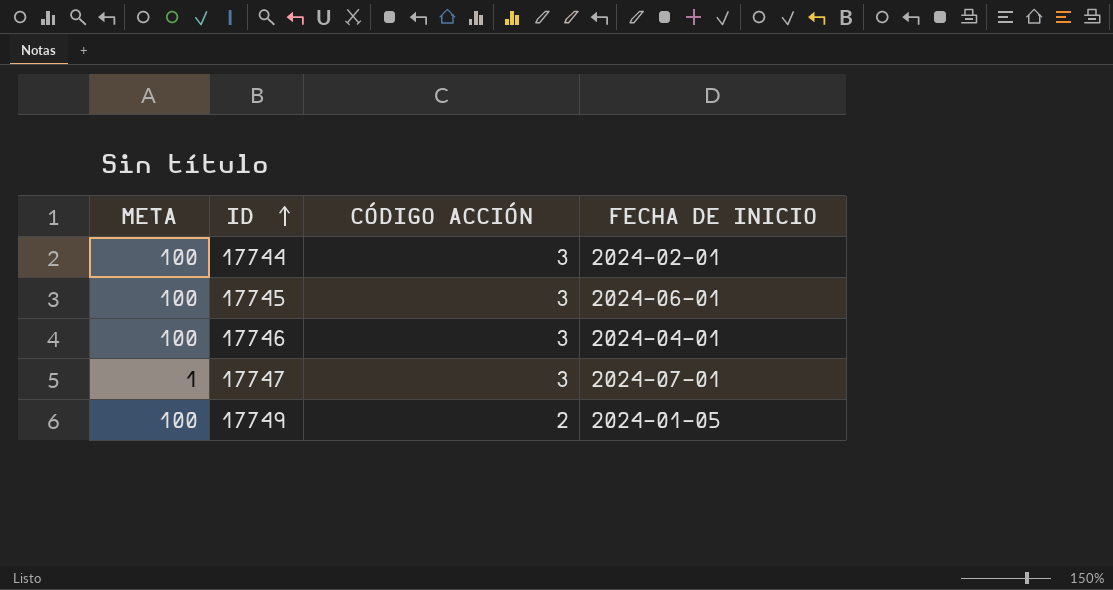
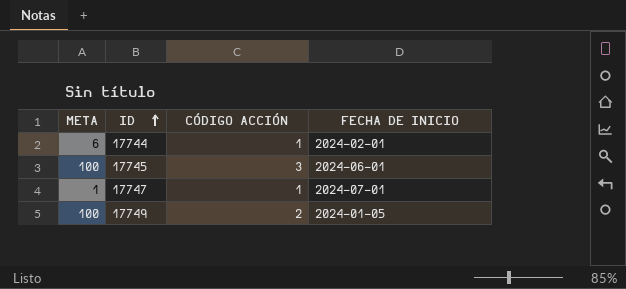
row 17746: 100 | 3 | 2024-04-01 -> none
17744 | META: 100 -> 6
17744 | CÓDIGO ACCIÓN: 3 -> 1
17747 | CÓDIGO ACCIÓN: 3 -> 1

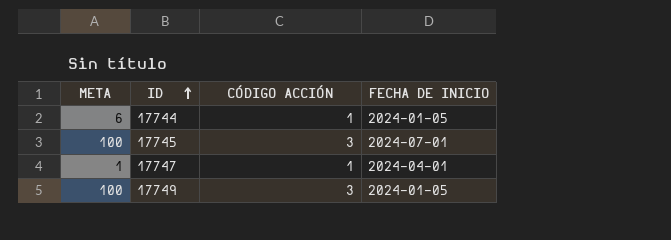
17744 | FECHA DE INICIO: 2024-02-01 -> 2024-01-05
17745 | FECHA DE INICIO: 2024-06-01 -> 2024-07-01
17747 | FECHA DE INICIO: 2024-07-01 -> 2024-04-01
17749 | CÓDIGO ACCIÓN: 2 -> 3

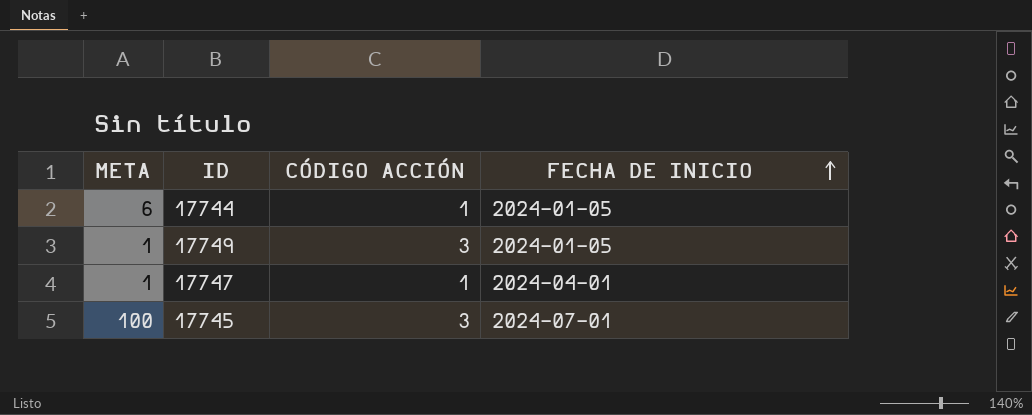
row order: ID ascending -> FECHA DE INICIO ascending
17749 | META: 100 -> 1

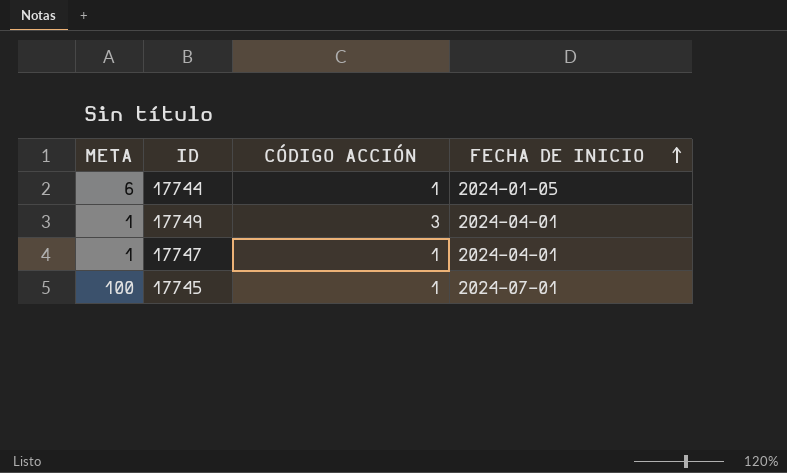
17749 | FECHA DE INICIO: 2024-01-05 -> 2024-04-01
17745 | CÓDIGO ACCIÓN: 3 -> 1

